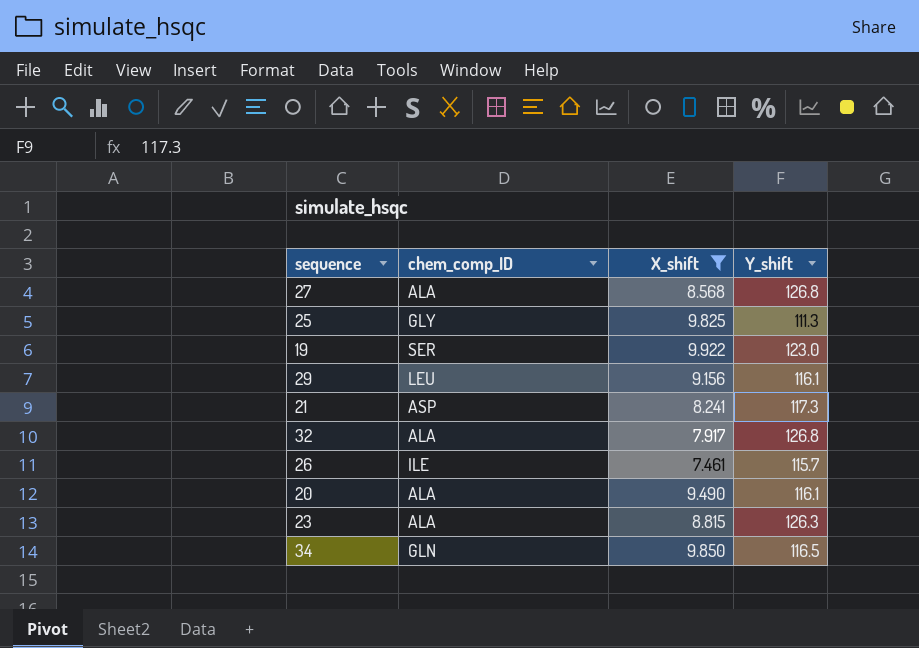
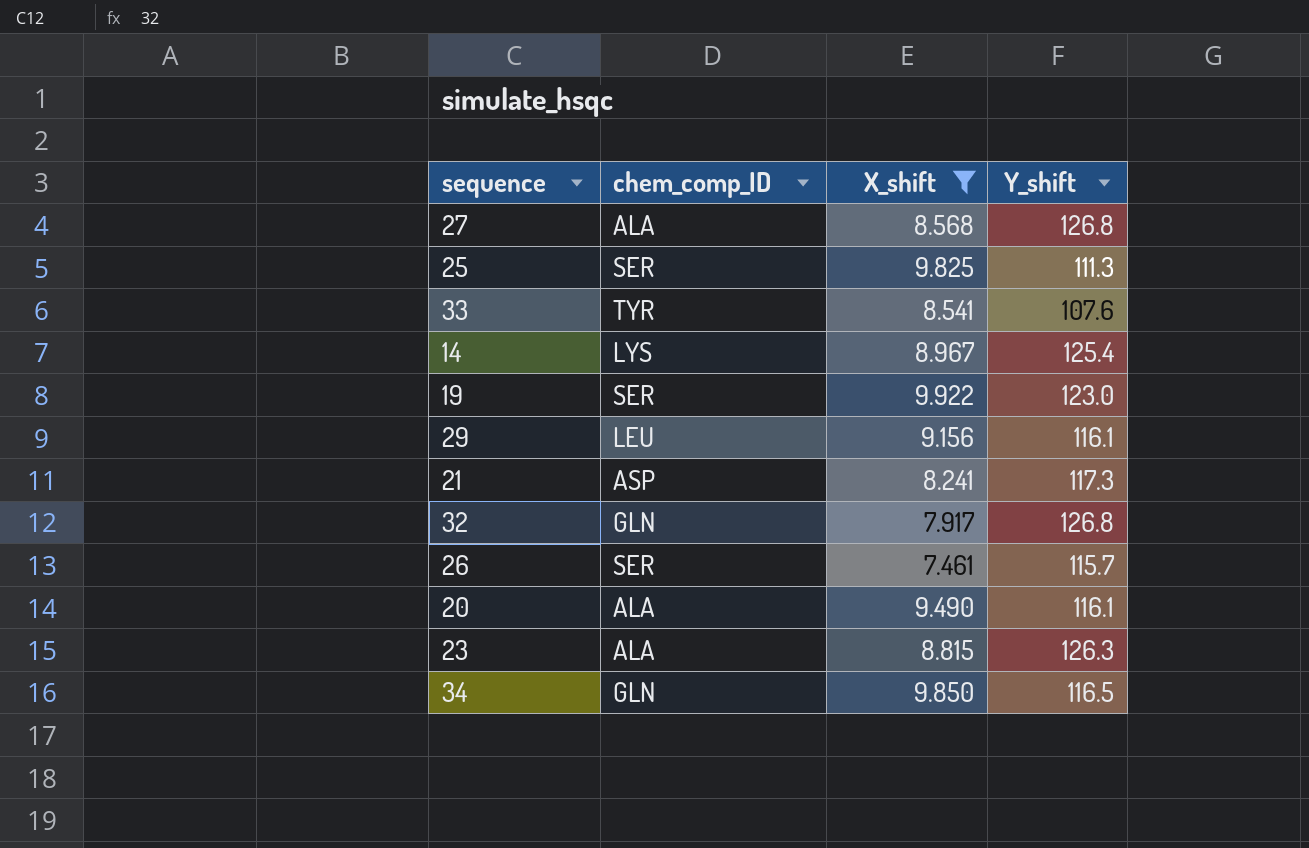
25 | chem_comp_ID: GLY -> SER
row 33: none -> TYR | 8.541 | 107.6
row 14: none -> LYS | 8.967 | 125.4
32 | chem_comp_ID: ALA -> GLN
26 | chem_comp_ID: ILE -> SER

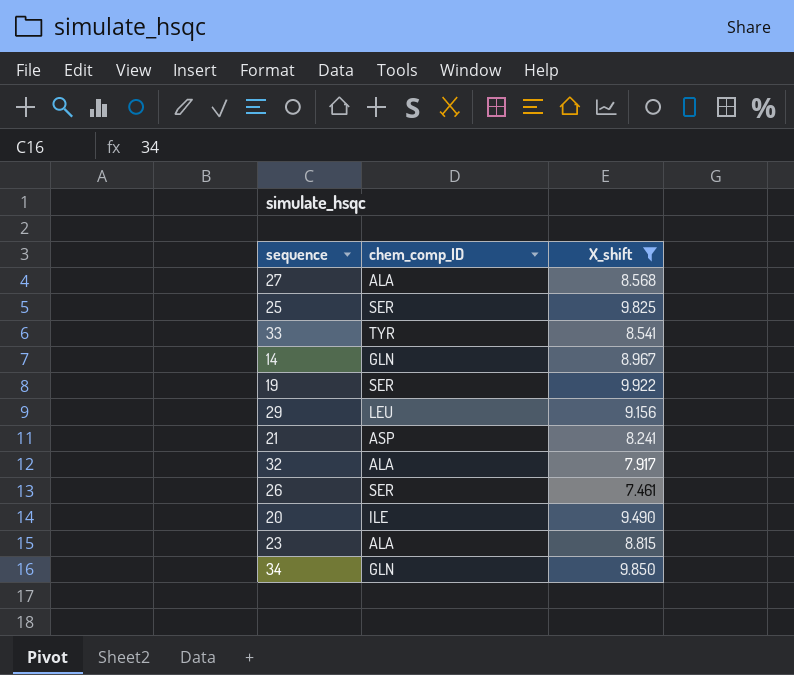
column Y_shift | position: 4 -> none
14 | chem_comp_ID: LYS -> GLN
32 | chem_comp_ID: GLN -> ALA
20 | chem_comp_ID: ALA -> ILE

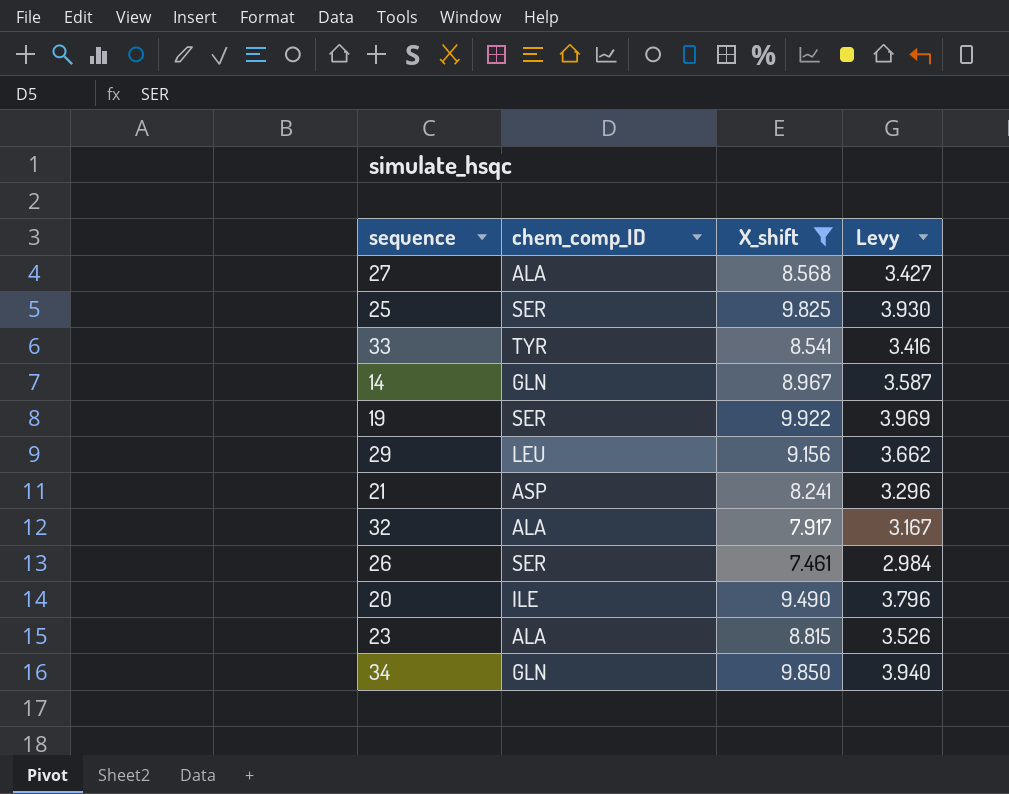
column Levy | formula: none -> [X_shift] * 0.4

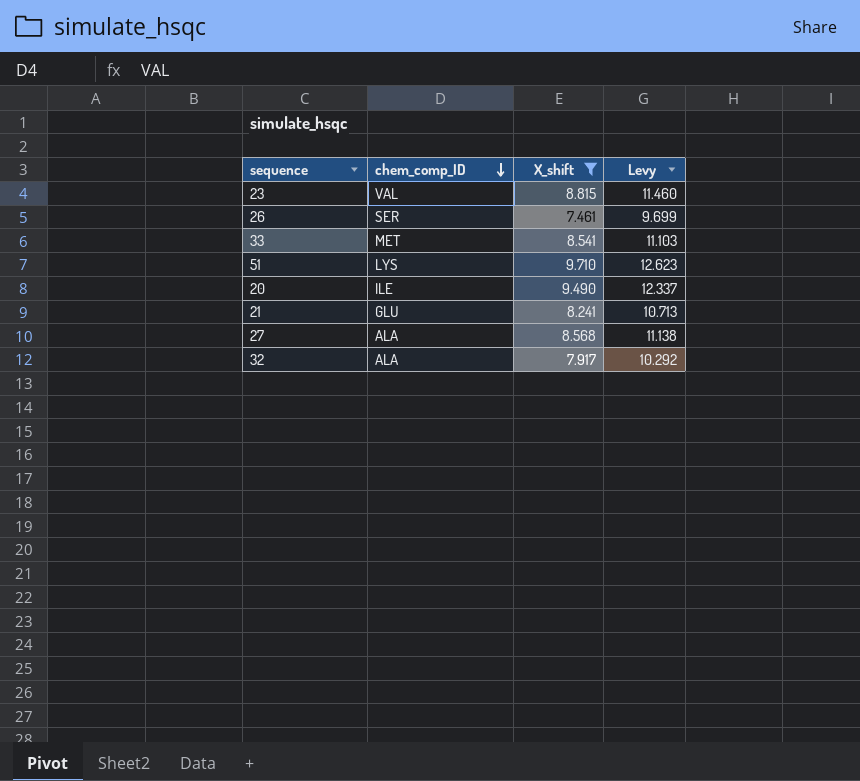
row order: none -> chem_comp_ID descending
column Levy | formula: [X_shift] * 0.4 -> [X_shift] * 1.3
row 25: SER | 9.825 | 3.930 -> none
row 14: GLN | 8.967 | 3.587 -> none
row 19: SER | 9.922 | 3.969 -> none
row 29: LEU | 9.156 | 3.662 -> none
row 34: GLN | 9.850 | 3.940 -> none
23 | chem_comp_ID: ALA -> VAL
33 | chem_comp_ID: TYR -> MET
row 51: none -> LYS | 9.710 | 12.623
21 | chem_comp_ID: ASP -> GLU

